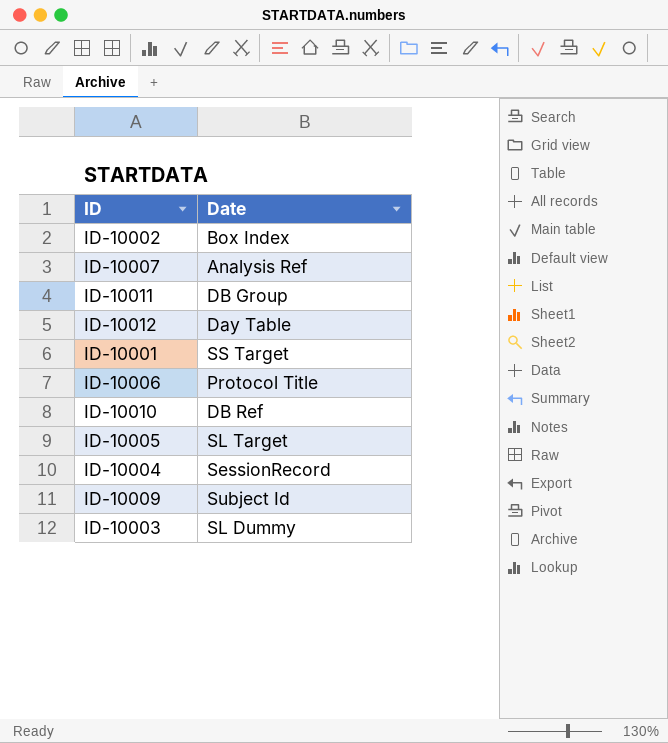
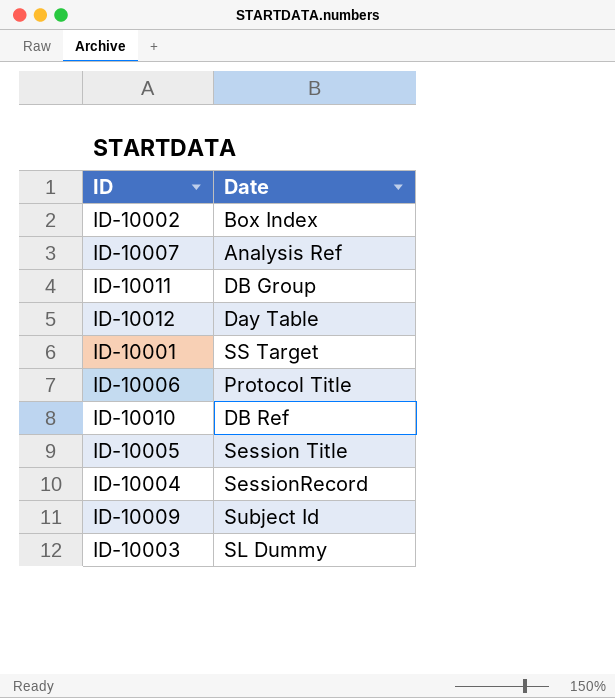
ID-10005 | Date: SL Target -> Session Title

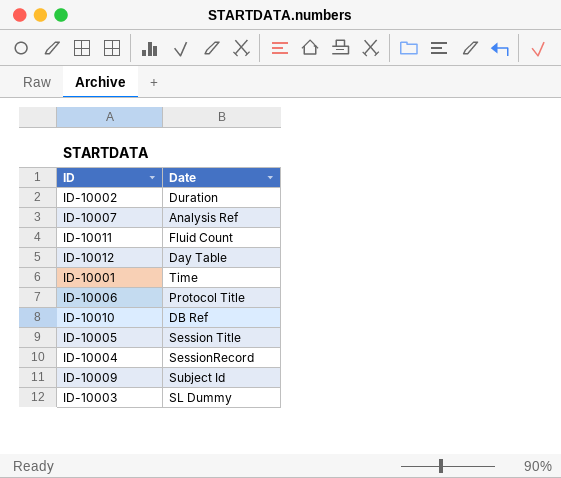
ID-10002 | Date: Box Index -> Duration
ID-10011 | Date: DB Group -> Fluid Count
ID-10001 | Date: SS Target -> Time

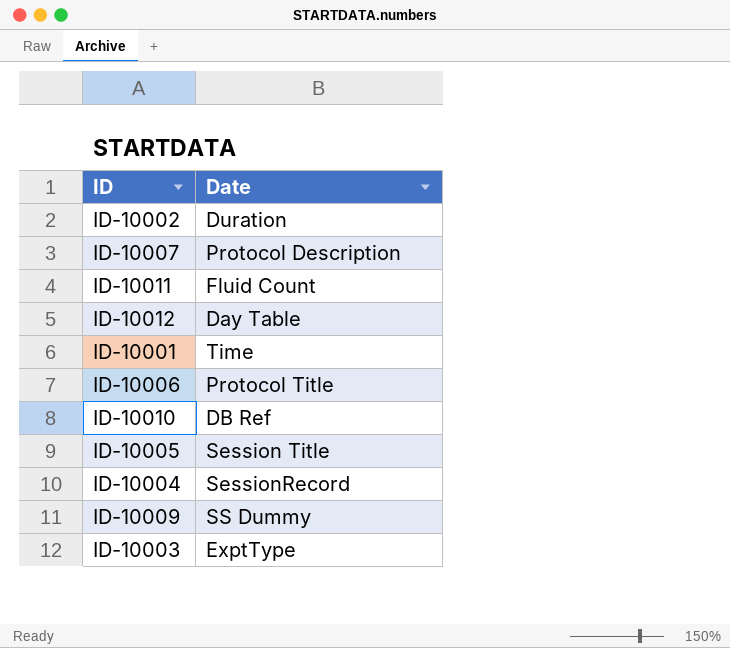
ID-10007 | Date: Analysis Ref -> Protocol Description
ID-10009 | Date: Subject Id -> SS Dummy
ID-10003 | Date: SL Dummy -> ExptType

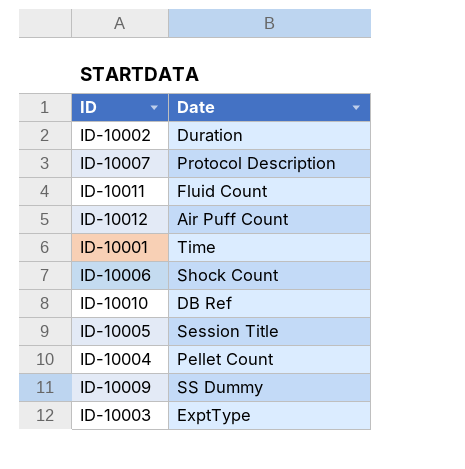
ID-10012 | Date: Day Table -> Air Puff Count
ID-10006 | Date: Protocol Title -> Shock Count
ID-10004 | Date: SessionRecord -> Pellet Count

